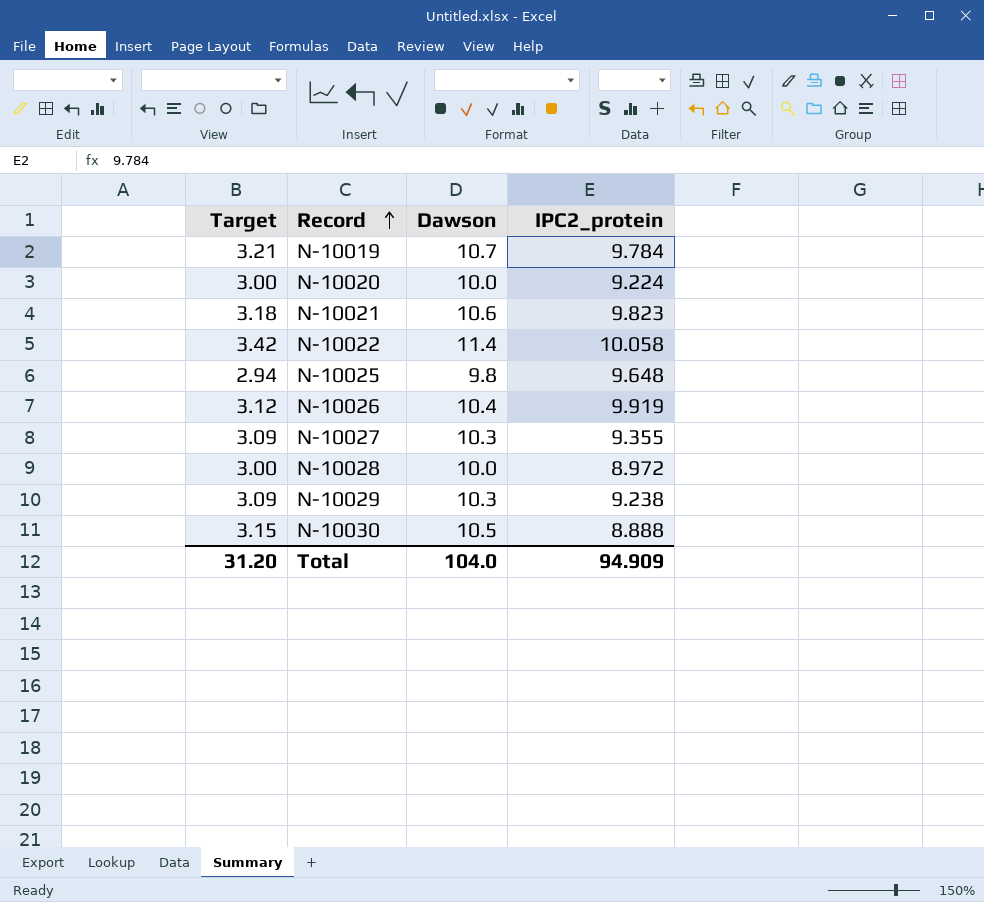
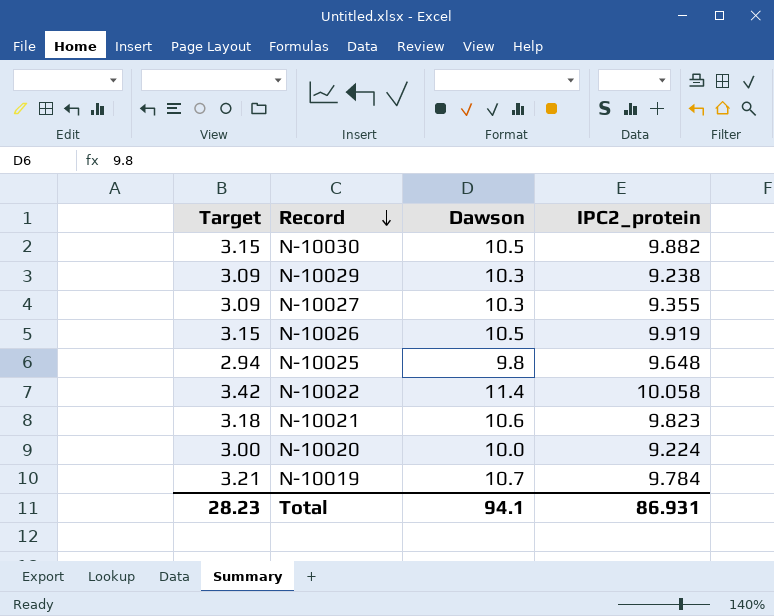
row order: Record ascending -> Record descending
row N-10028: 3.00 | 10.0 | 8.972 -> none
N-10030 | IPC2_protein: 8.888 -> 9.882
N-10026 | Target: 3.12 -> 3.15
N-10026 | Dawson: 10.4 -> 10.5
Total | Target: 31.20 -> 28.23
Total | Dawson: 104.0 -> 94.1
Total | IPC2_protein: 94.909 -> 86.931

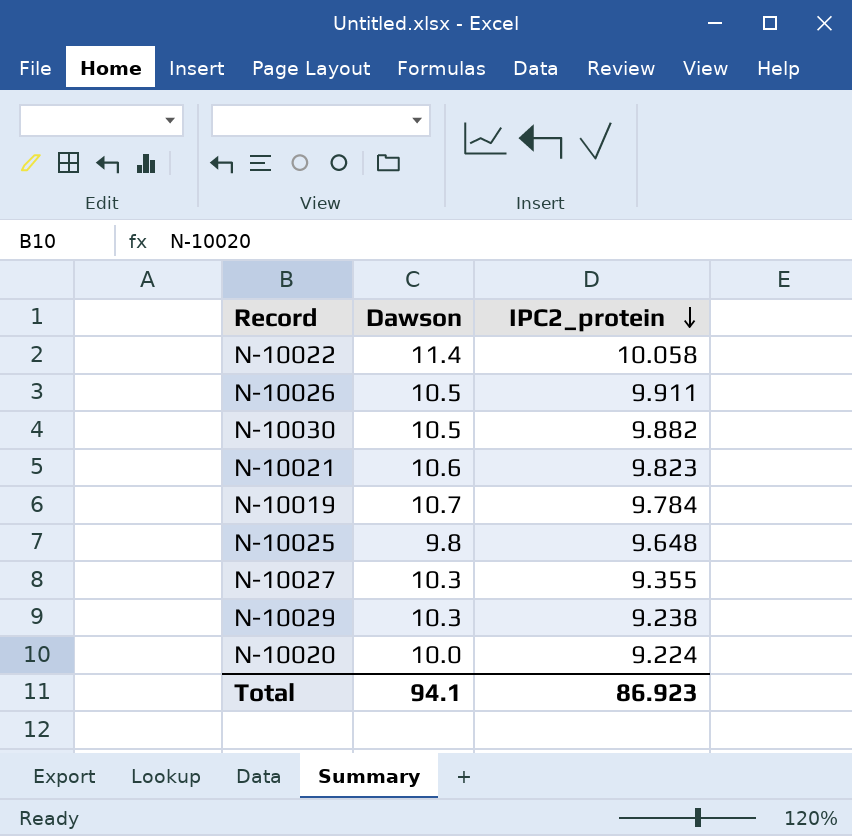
row order: Record descending -> IPC2_protein descending
column Target | formula: [Dawson] * 0.3 -> none
N-10026 | IPC2_protein: 9.919 -> 9.911
Total | IPC2_protein: 86.931 -> 86.923

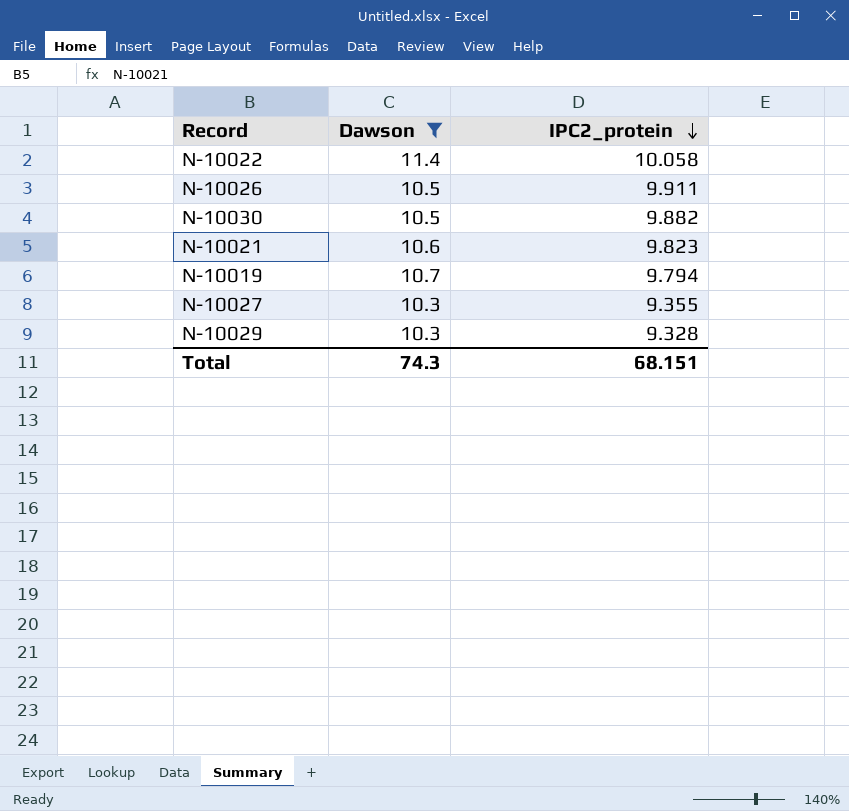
filter: none -> Dawson >= 10.3
N-10019 | IPC2_protein: 9.784 -> 9.794
N-10029 | IPC2_protein: 9.238 -> 9.328
Total | Dawson: 94.1 -> 74.3
Total | IPC2_protein: 86.923 -> 68.151

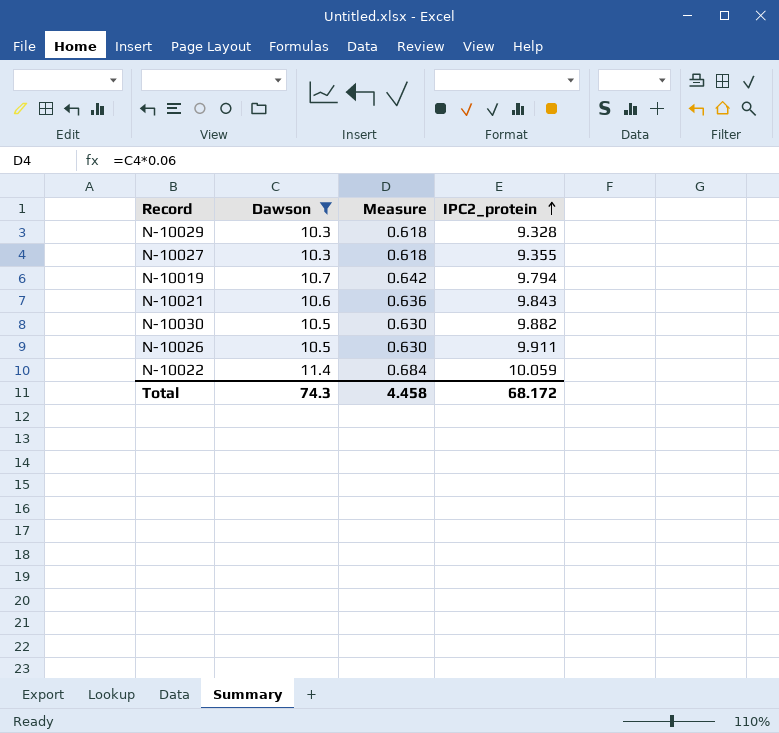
row order: IPC2_protein descending -> IPC2_protein ascending
column Measure | formula: none -> [Dawson] * 0.06
N-10021 | IPC2_protein: 9.823 -> 9.843
N-10022 | IPC2_protein: 10.058 -> 10.059
Total | IPC2_protein: 68.151 -> 68.172

